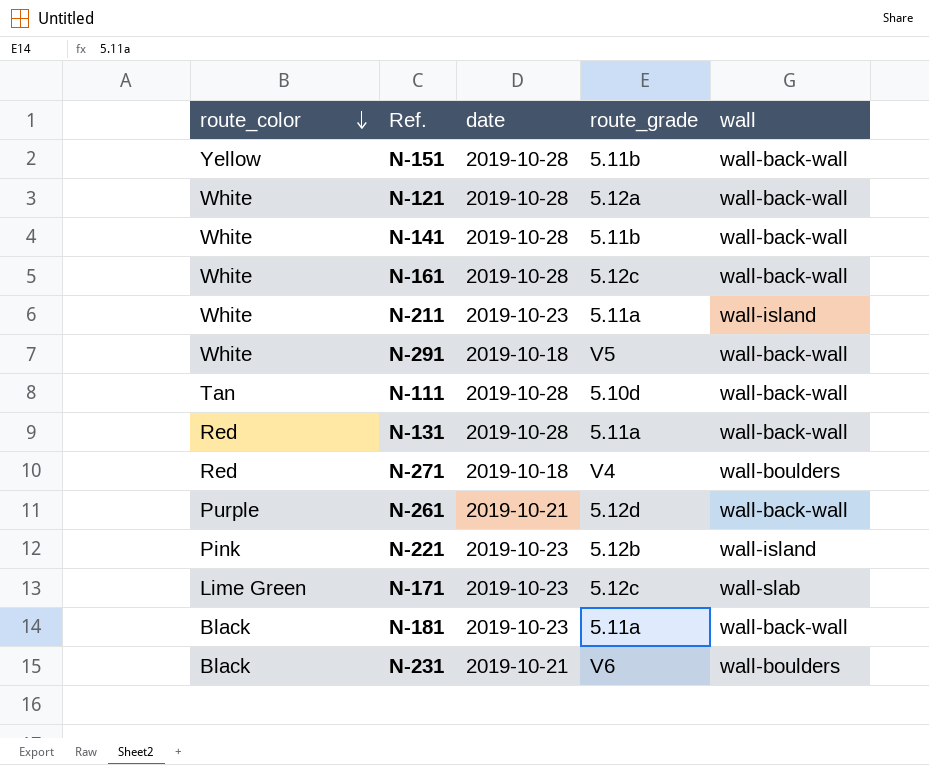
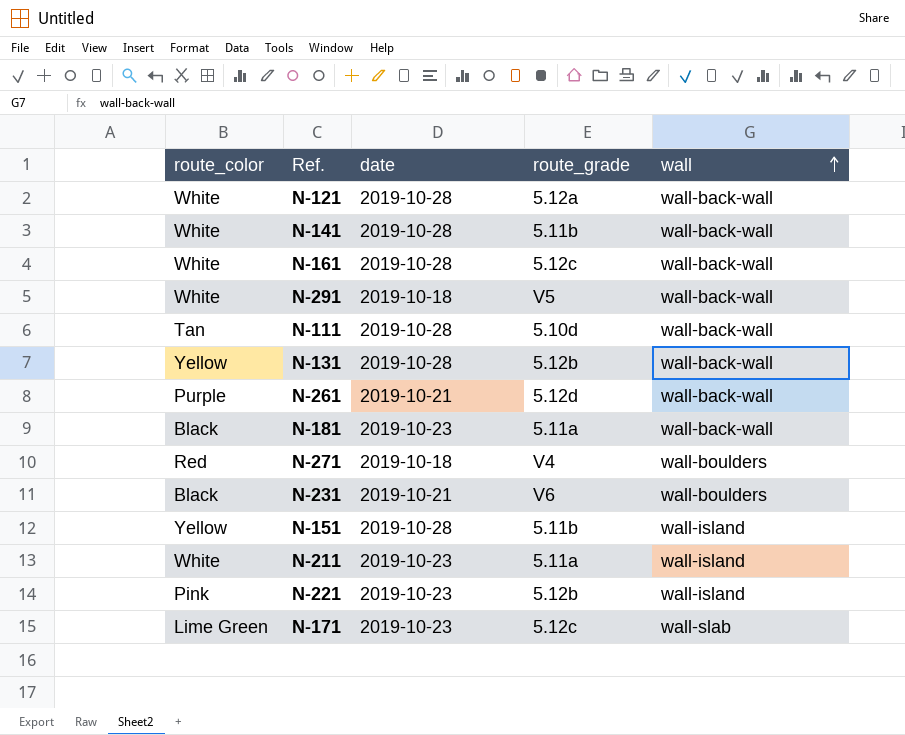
row order: route_color descending -> wall ascending
N-131 | route_color: Red -> Yellow
N-131 | route_grade: 5.11a -> 5.12b
N-151 | wall: wall-back-wall -> wall-island

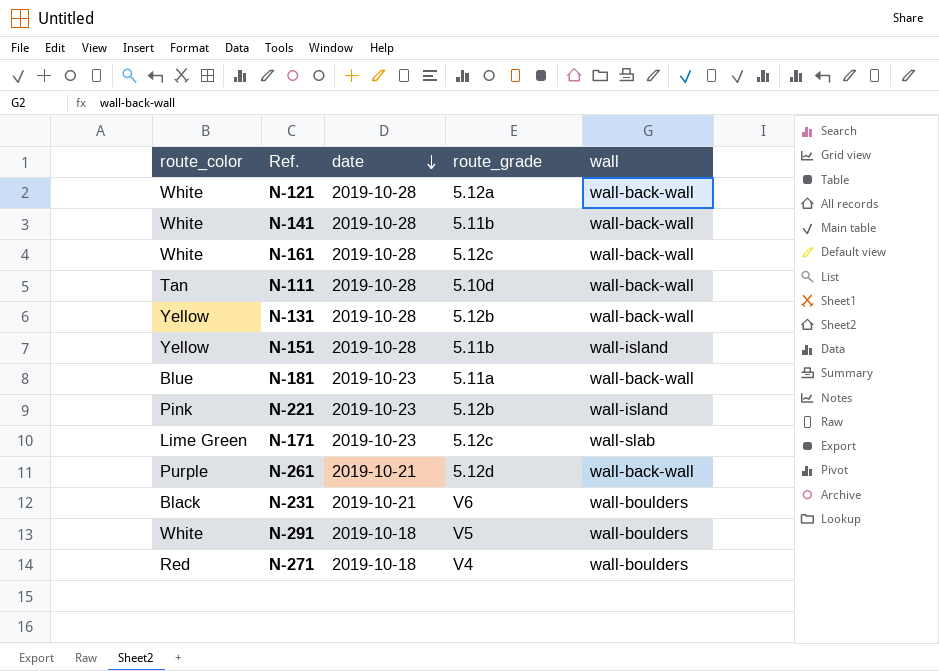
row order: wall ascending -> date descending
row N-211: White | 2019-10-23 | 5.11a | wall-island -> none
N-181 | route_color: Black -> Blue
N-291 | wall: wall-back-wall -> wall-boulders

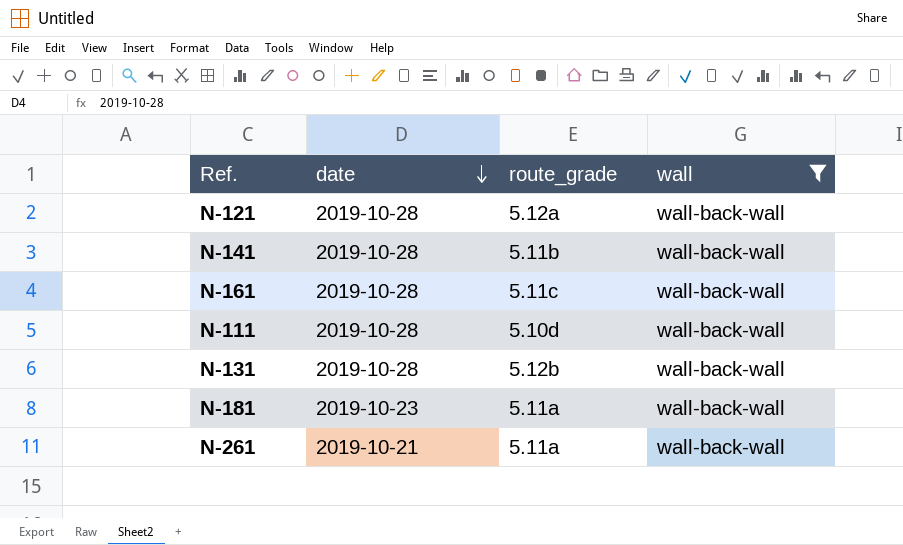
filter: none -> wall = wall-back-wall
column route_color | position: 1 -> none
N-161 | route_grade: 5.12c -> 5.11c
N-261 | route_grade: 5.12d -> 5.11a

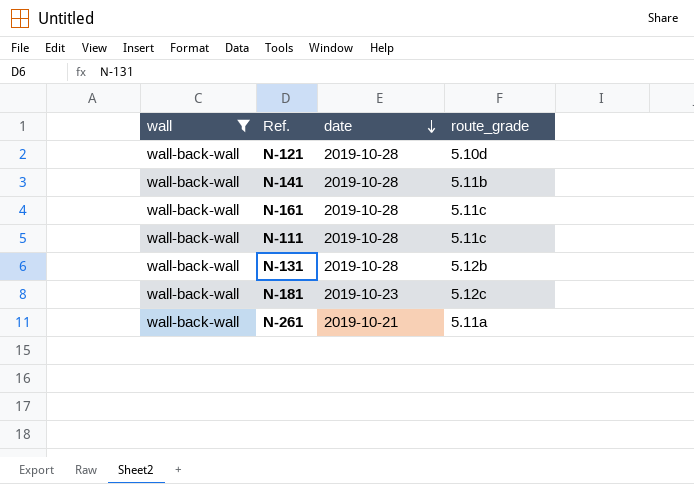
column wall | position: 4 -> 1
N-121 | route_grade: 5.12a -> 5.10d
N-111 | route_grade: 5.10d -> 5.11c
N-181 | route_grade: 5.11a -> 5.12c

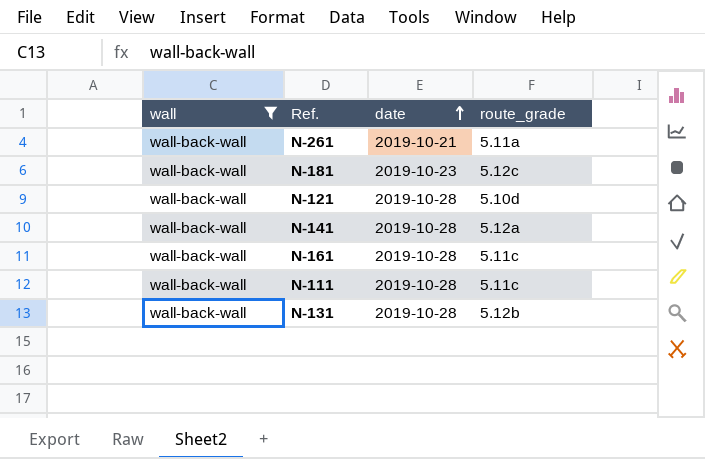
row order: date descending -> date ascending
N-141 | route_grade: 5.11b -> 5.12a

